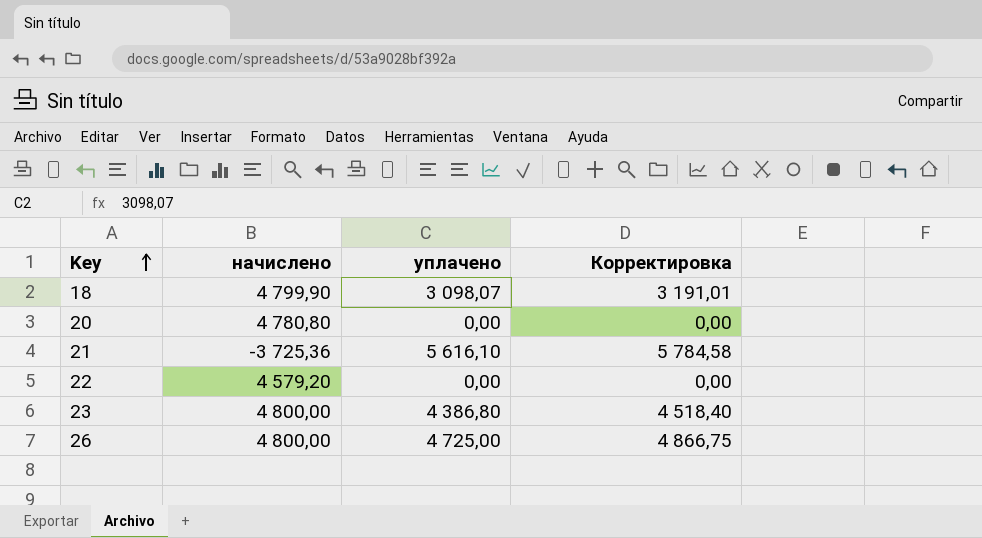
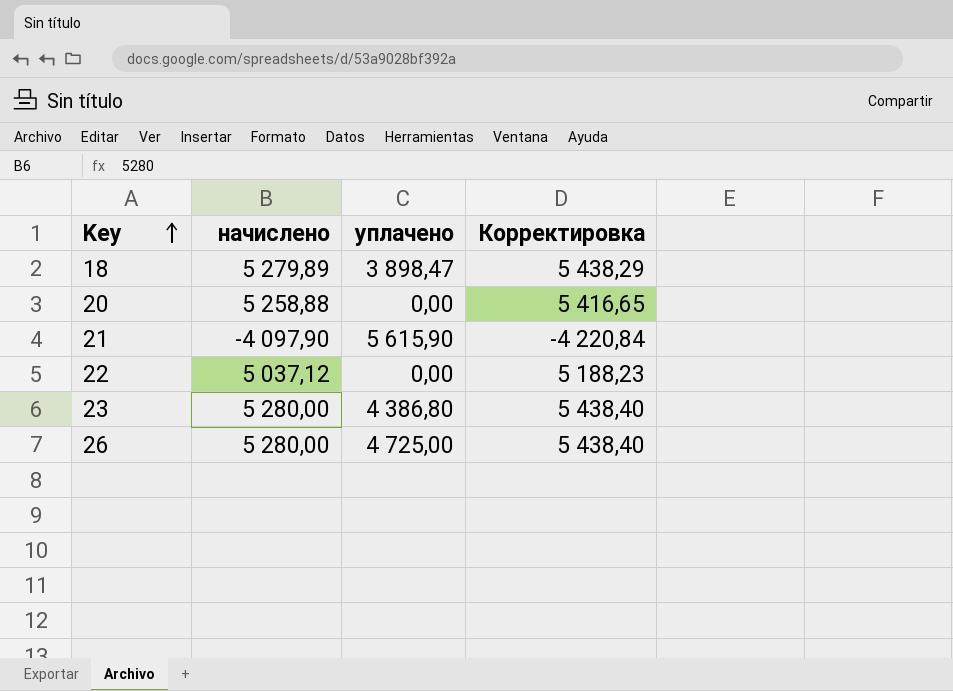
column Корректировка | formula: [уплачено] * 1,03 -> [начислено] * 1,03
18 | начислено: 4 799,90 -> 5 279,89
18 | уплачено: 3 098,07 -> 3 898,47
20 | начислено: 4 780,80 -> 5 258,88
21 | начислено: -3 725,36 -> -4 097,90
21 | уплачено: 5 616,10 -> 5 615,90
22 | начислено: 4 579,20 -> 5 037,12
23 | начислено: 4 800,00 -> 5 280,00
26 | начислено: 4 800,00 -> 5 280,00

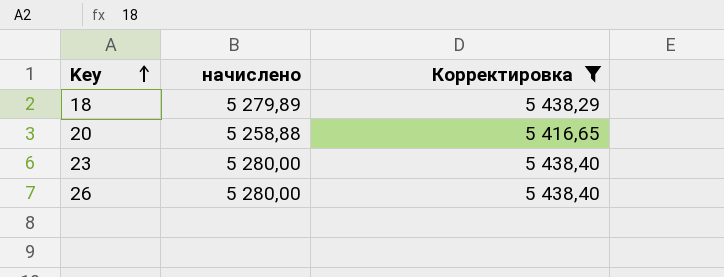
filter: none -> Корректировка >= 5 416,65
column уплачено | position: 3 -> none

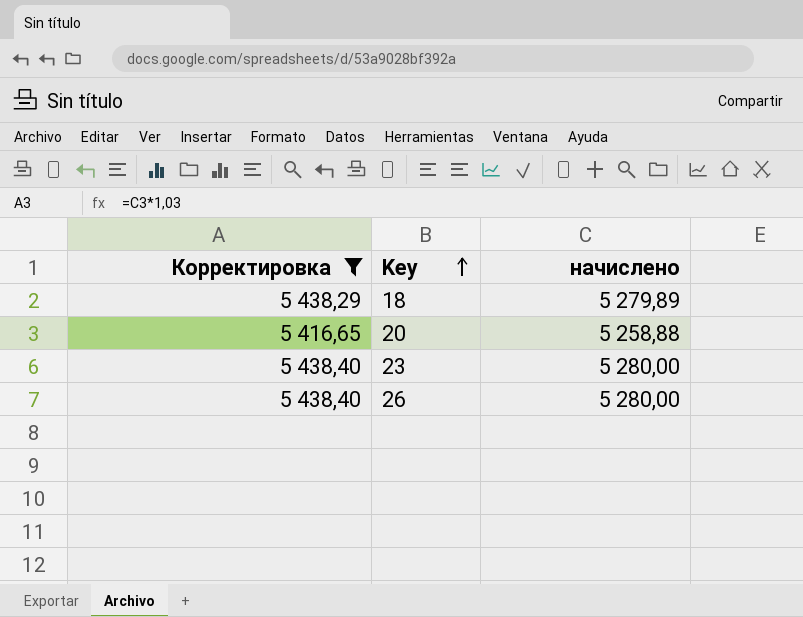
column Корректировка | position: 3 -> 1

